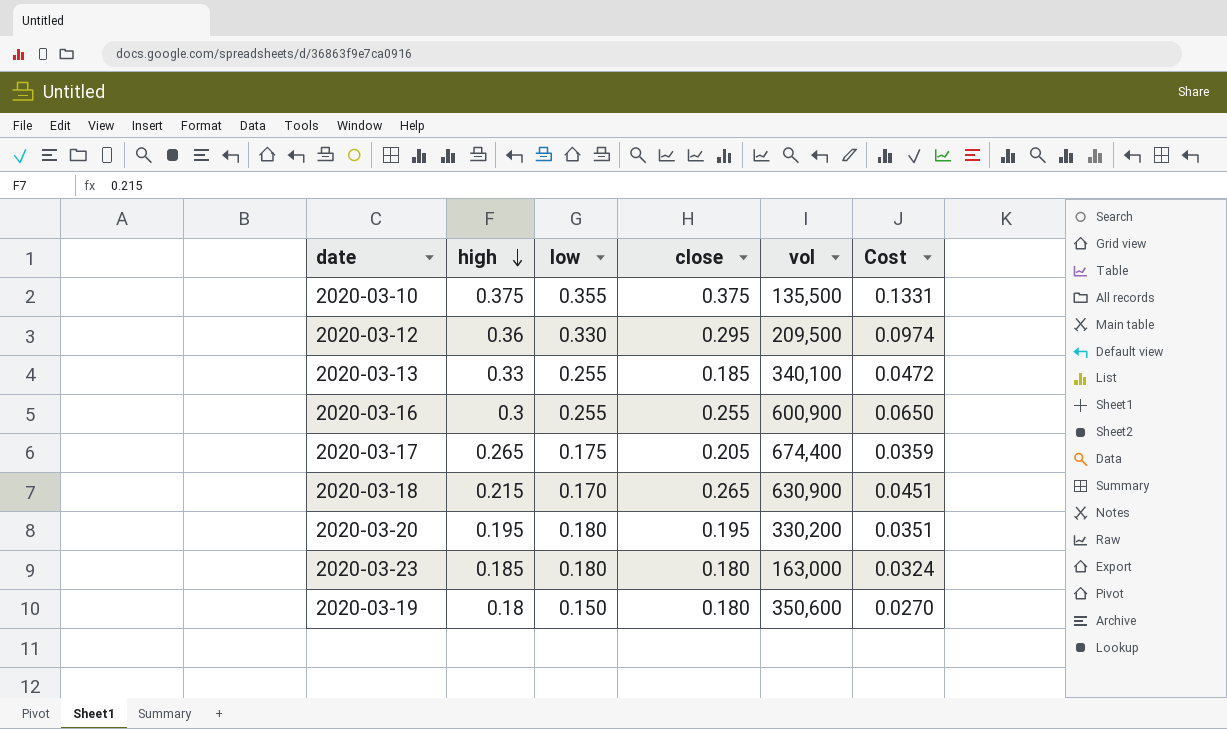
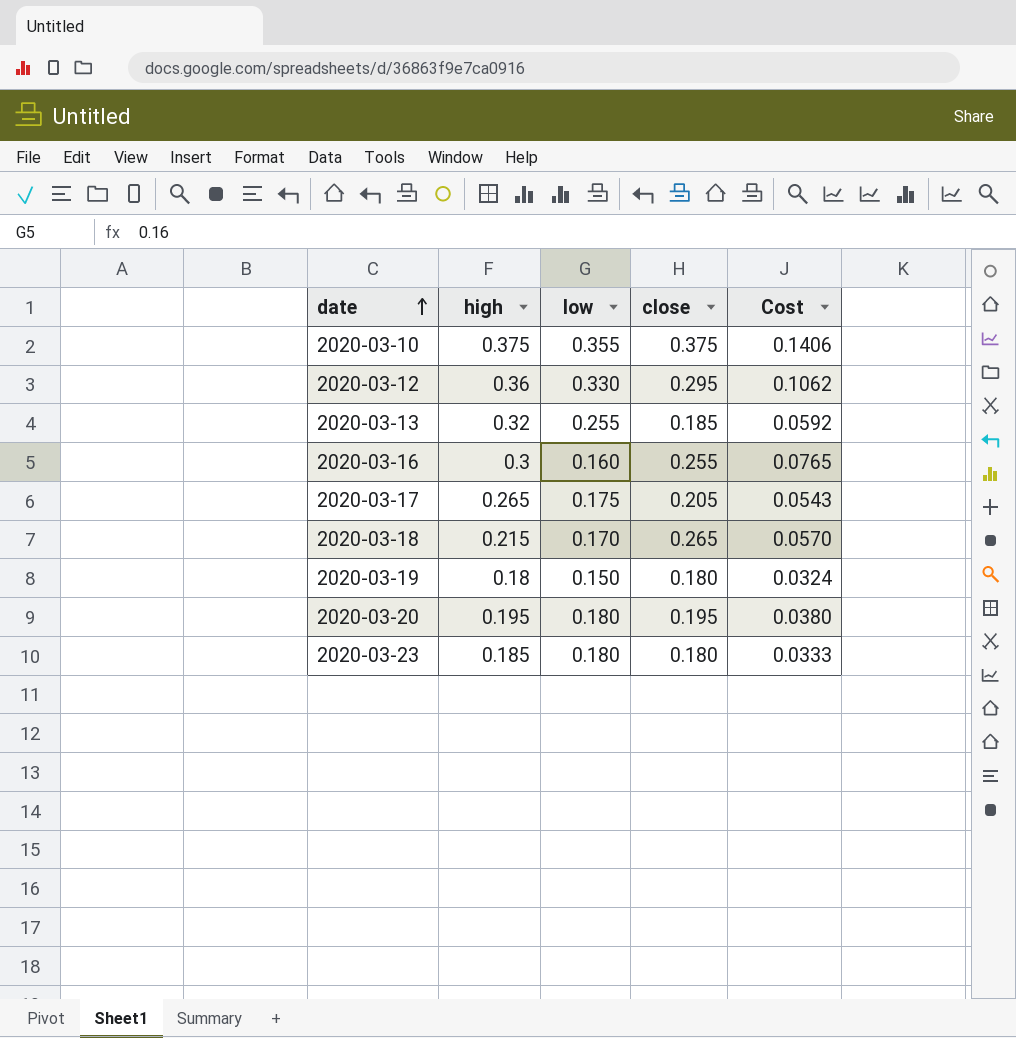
row order: high descending -> date ascending
column vol | position: 5 -> none
column Cost | formula: [low] * [close] -> [high] * [close]
2020-03-13 | high: 0.33 -> 0.32
2020-03-16 | low: 0.255 -> 0.160

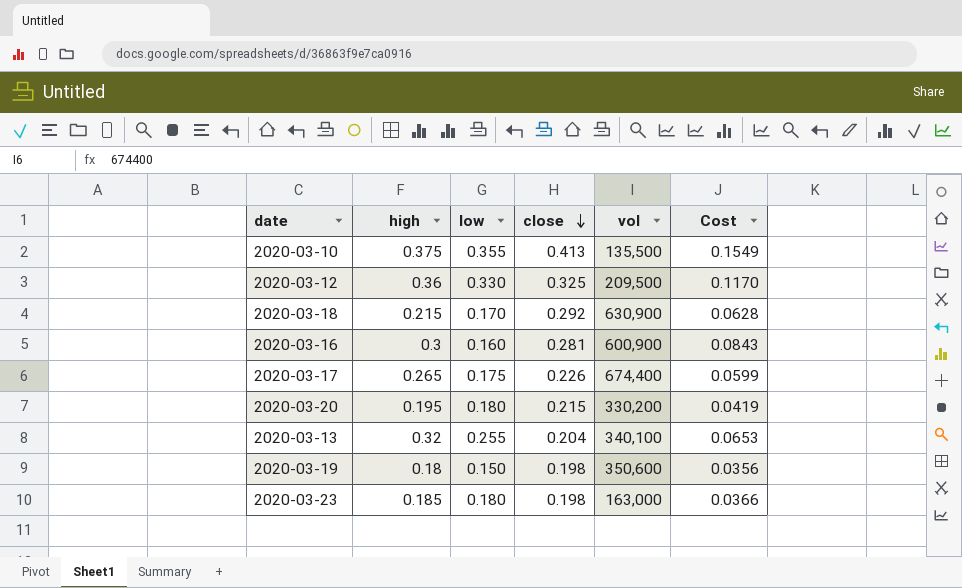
row order: date ascending -> close descending
column vol | position: none -> 5
2020-03-10 | close: 0.375 -> 0.413
2020-03-10 | Cost: 0.1406 -> 0.1549
2020-03-12 | close: 0.295 -> 0.325
2020-03-12 | Cost: 0.1062 -> 0.1170
2020-03-18 | close: 0.265 -> 0.292
2020-03-18 | Cost: 0.0570 -> 0.0628
2020-03-16 | close: 0.255 -> 0.281
2020-03-16 | Cost: 0.0765 -> 0.0843
2020-03-17 | close: 0.205 -> 0.226
2020-03-17 | Cost: 0.0543 -> 0.0599
2020-03-20 | close: 0.195 -> 0.215
2020-03-20 | Cost: 0.0380 -> 0.0419
2020-03-13 | close: 0.185 -> 0.204
2020-03-13 | Cost: 0.0592 -> 0.0653
2020-03-19 | close: 0.180 -> 0.198
2020-03-19 | Cost: 0.0324 -> 0.0356
2020-03-23 | close: 0.180 -> 0.198
2020-03-23 | Cost: 0.0333 -> 0.0366

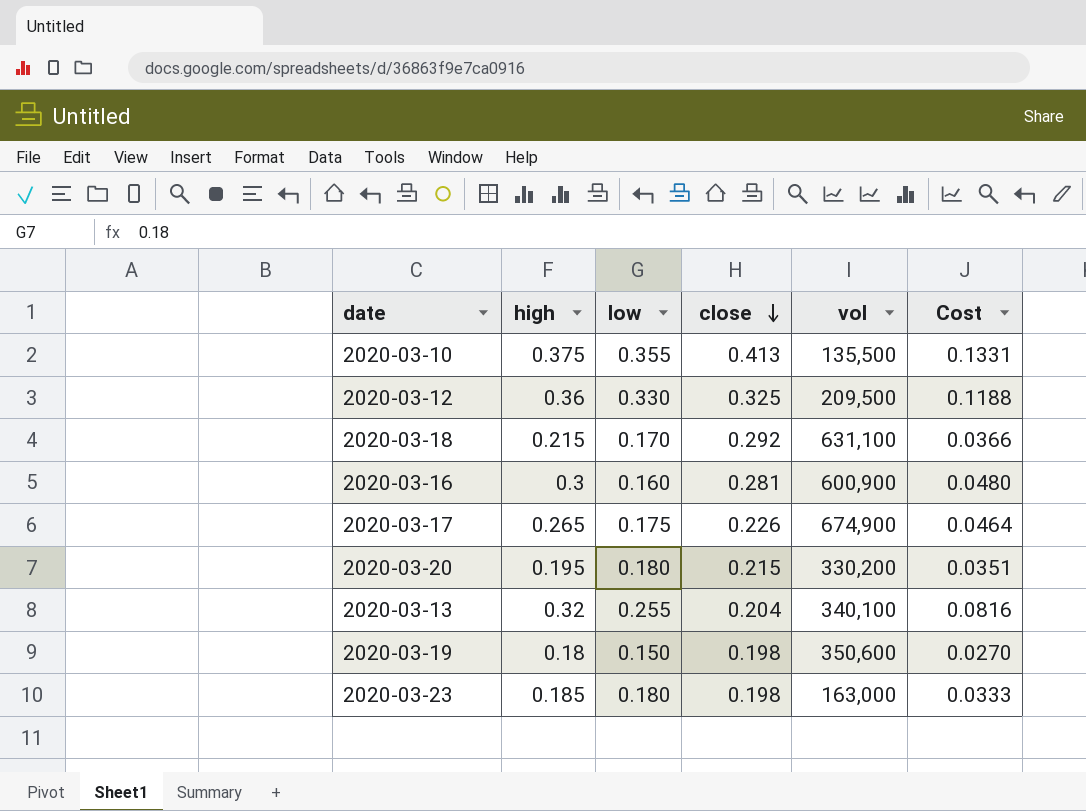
column Cost | formula: [high] * [close] -> [high] * [low]
2020-03-18 | vol: 630,900 -> 631,100
2020-03-17 | vol: 674,400 -> 674,900

